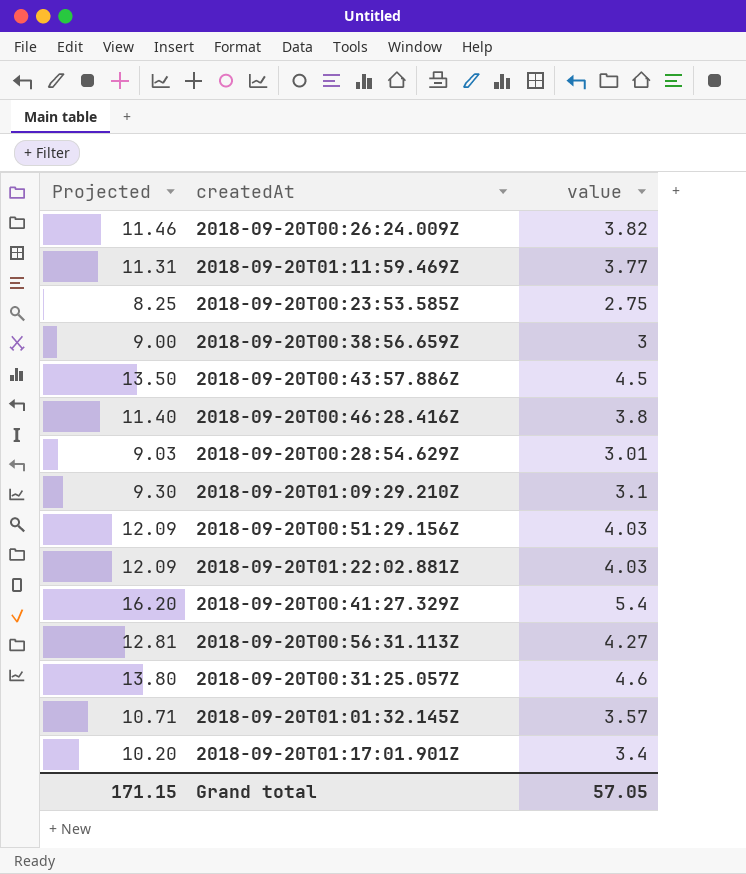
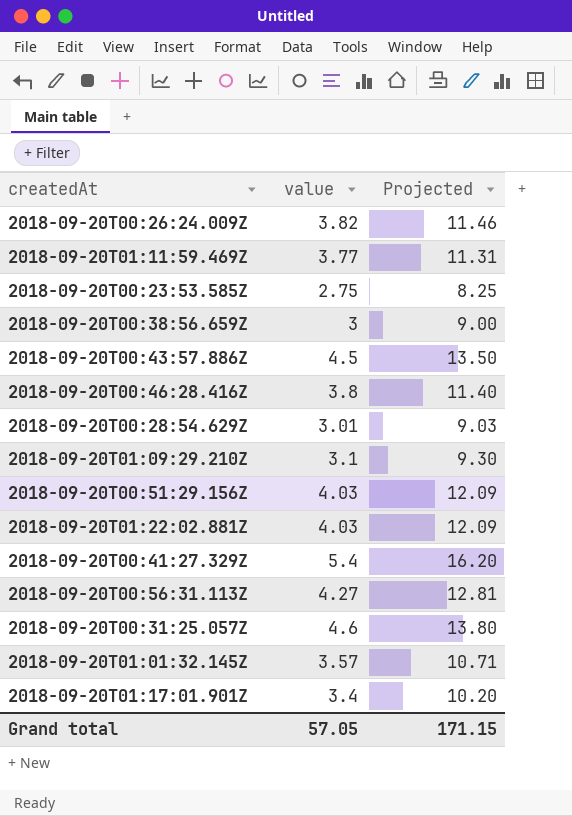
column Projected | position: 1 -> 3

